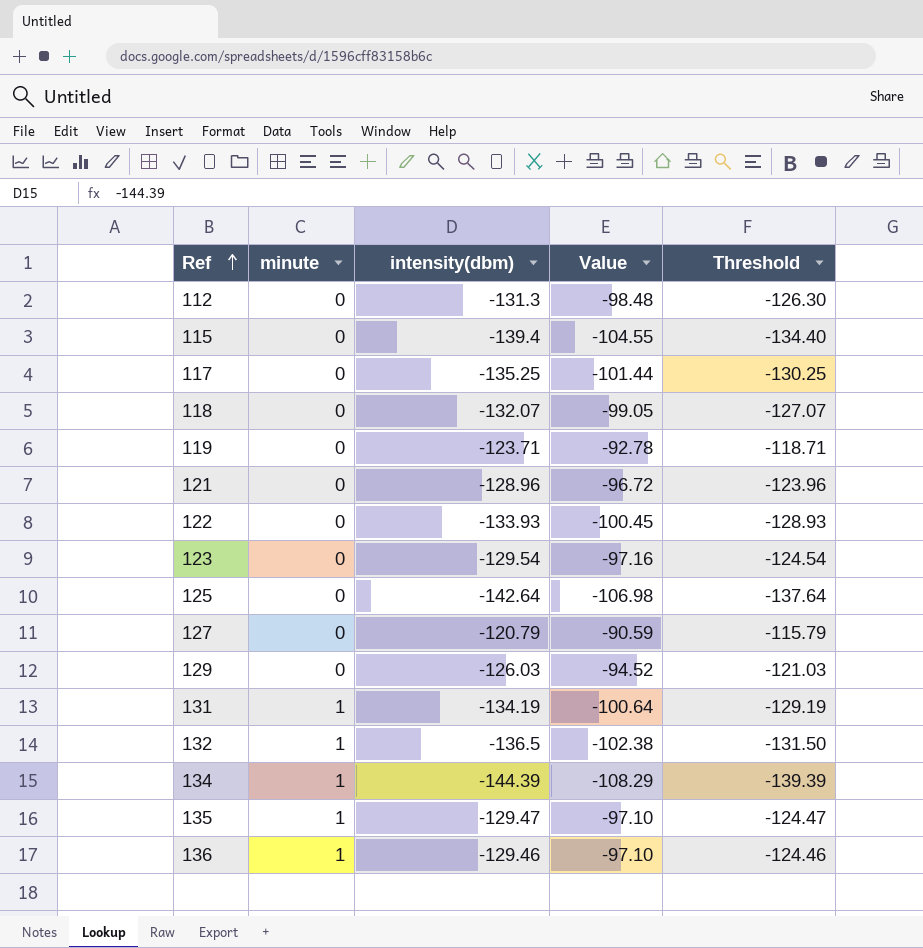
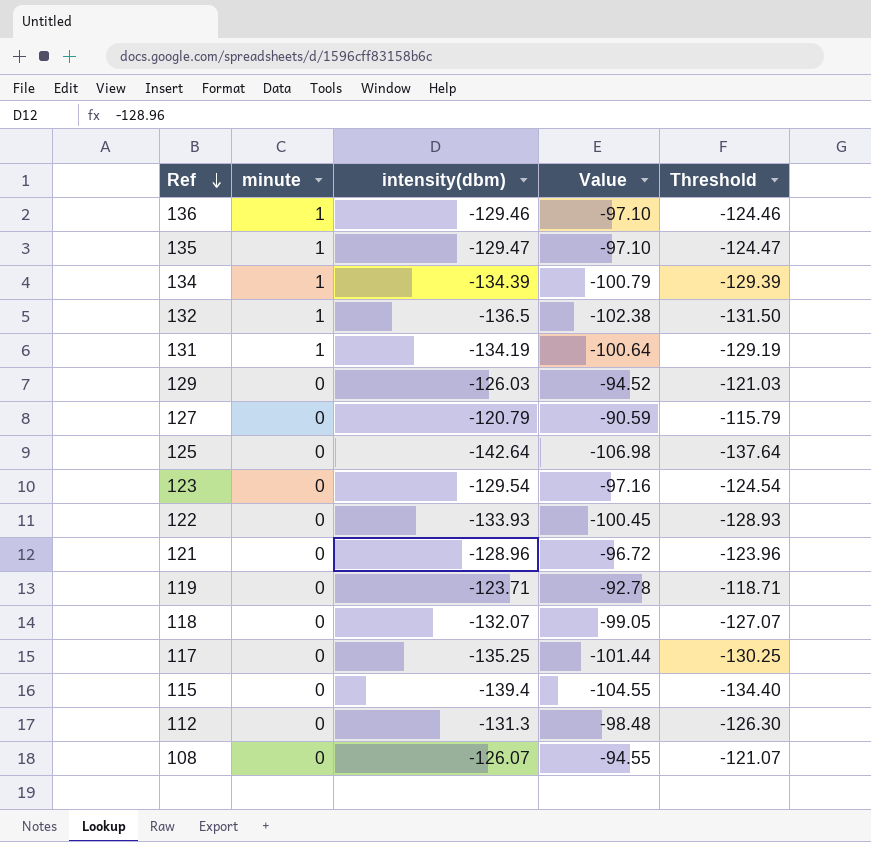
row order: Ref ascending -> Ref descending
134 | intensity(dbm): -144.39 -> -134.39
134 | Value: -108.29 -> -100.79
134 | Threshold: -139.39 -> -129.39
row 108: none -> 0 | -126.07 | -94.55 | -121.07

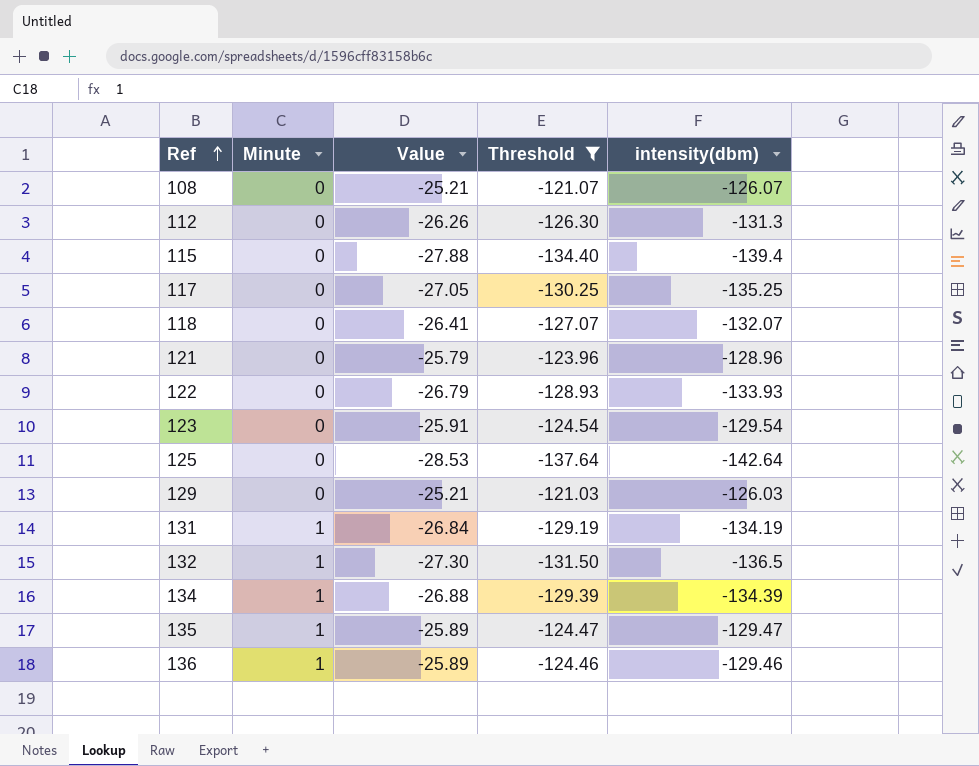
filter: none -> Threshold <= -121.03
row order: Ref descending -> Ref ascending
column name: minute -> Minute
column Value | formula: [intensity(dbm)] * 0.75 -> [intensity(dbm)] * 0.2
column intensity(dbm) | position: 3 -> 5

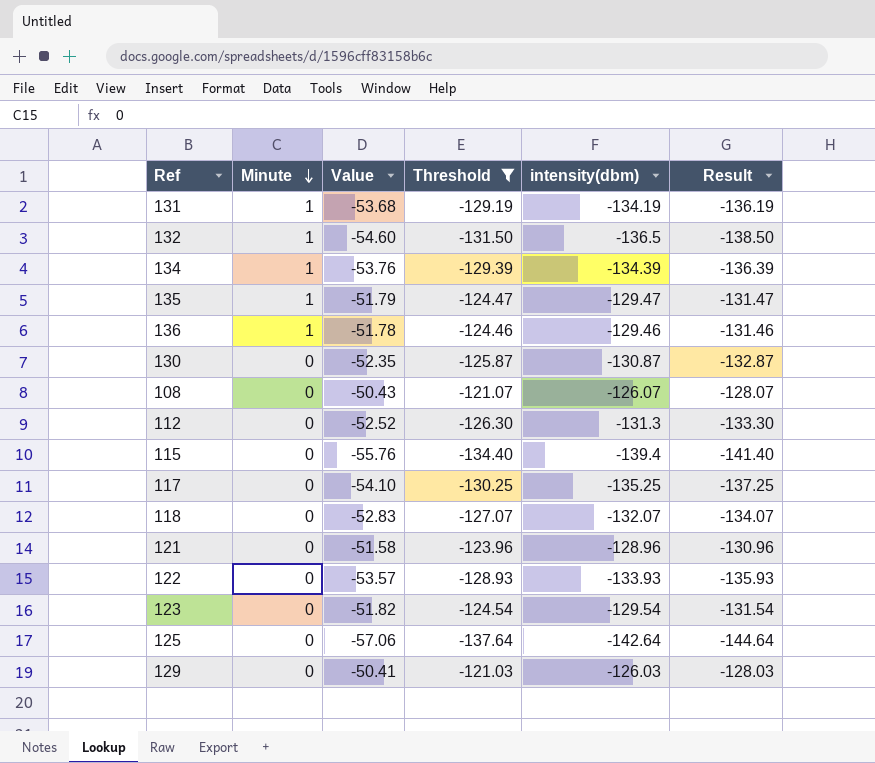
row order: Ref ascending -> Minute descending
column Value | formula: [intensity(dbm)] * 0.2 -> [intensity(dbm)] * 0.4
column Result | formula: none -> [intensity(dbm)] - 2
row 130: none -> 0 | -52.35 | -125.87 | -130.87 | -132.87

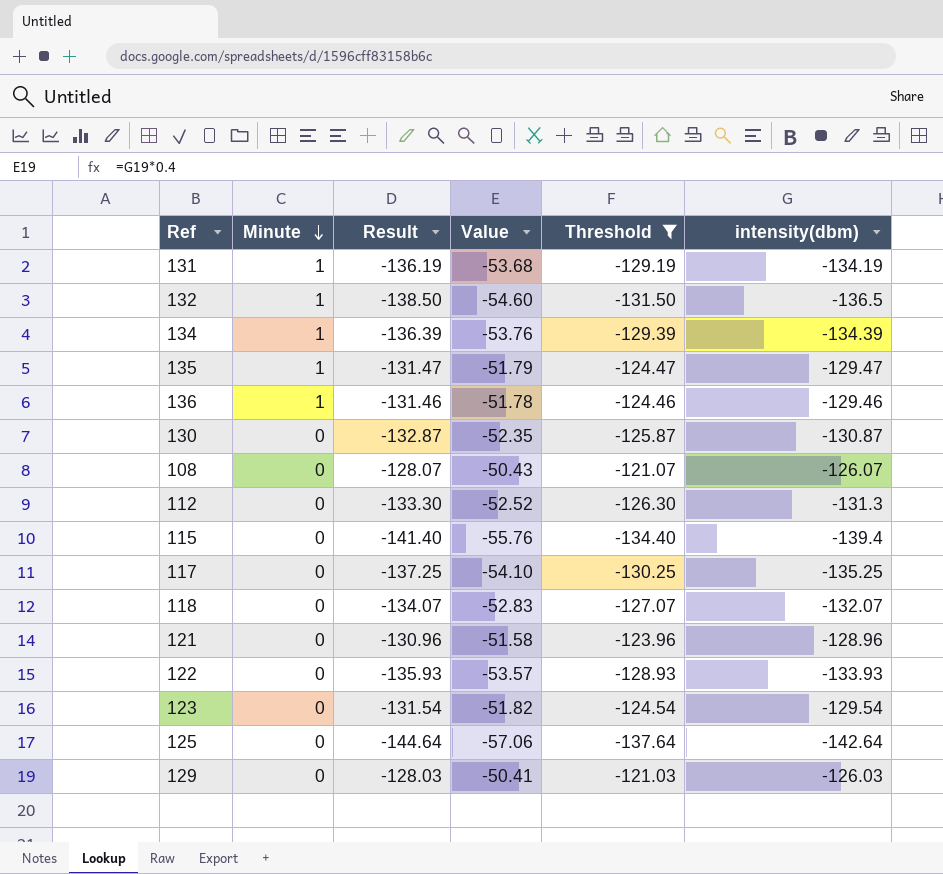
column Result | position: 6 -> 3

